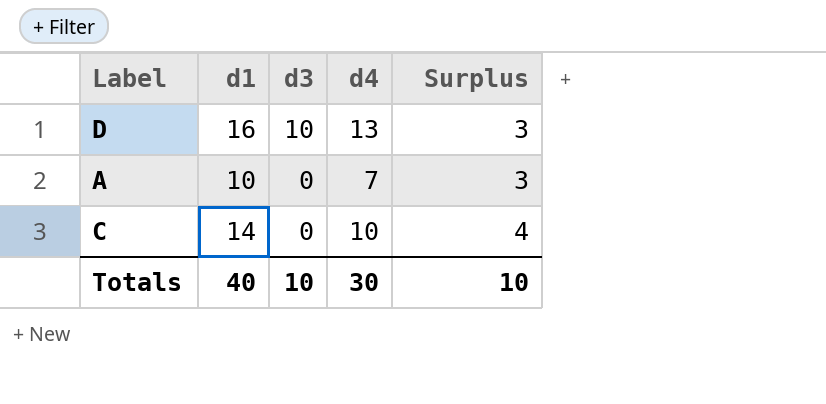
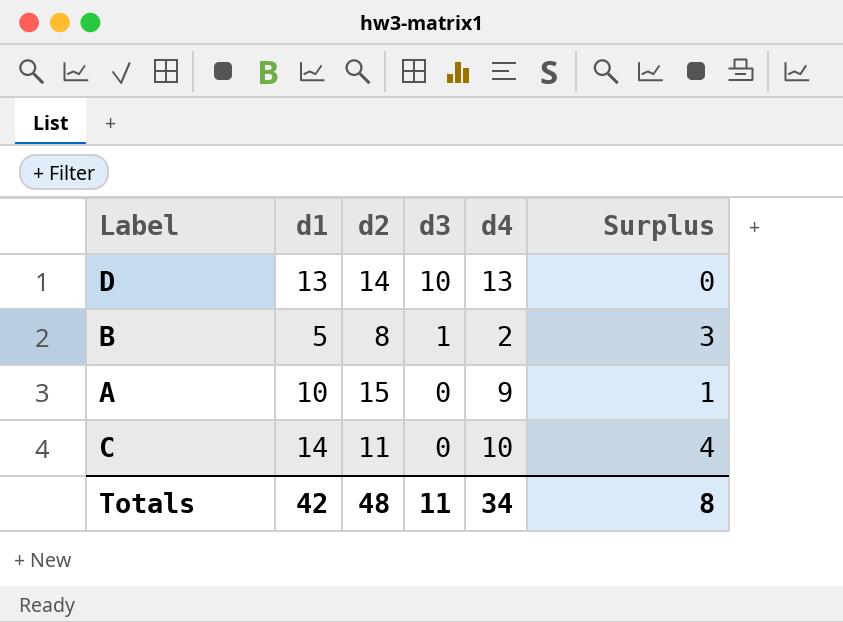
column d2 | position: none -> 3
D | d1: 16 -> 13
D | Surplus: 3 -> 0
row B: none -> 5 | 8 | 1 | 2 | 3
A | d4: 7 -> 9
A | Surplus: 3 -> 1
Totals | d1: 40 -> 42
Totals | d3: 10 -> 11
Totals | d4: 30 -> 34
Totals | Surplus: 10 -> 8

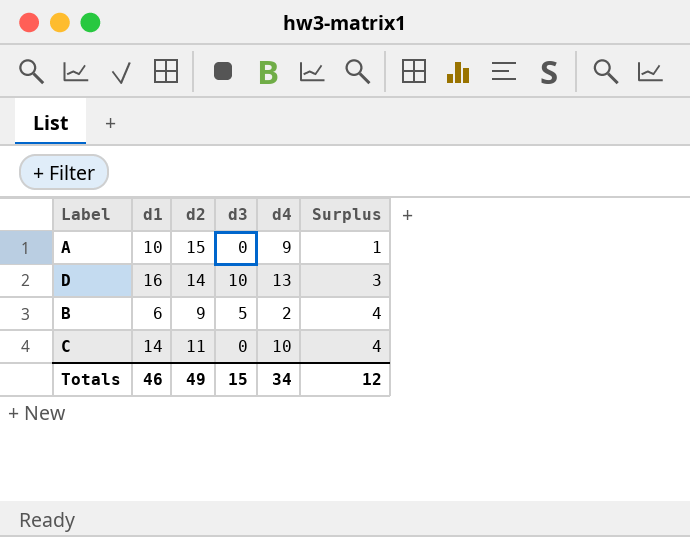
row order: d3 descending -> Surplus ascending
D | d1: 13 -> 16
D | Surplus: 0 -> 3
B | d1: 5 -> 6
B | d2: 8 -> 9
B | d3: 1 -> 5
B | Surplus: 3 -> 4
Totals | d1: 42 -> 46
Totals | d2: 48 -> 49
Totals | d3: 11 -> 15
Totals | Surplus: 8 -> 12

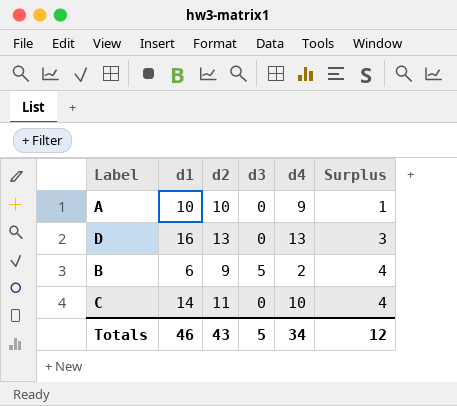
A | d2: 15 -> 10
D | d2: 14 -> 13
D | d3: 10 -> 0
Totals | d2: 49 -> 43
Totals | d3: 15 -> 5

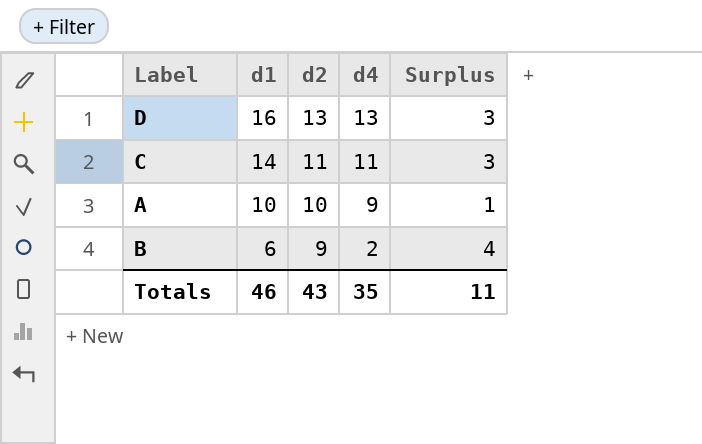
row order: Surplus ascending -> d1 descending
column d3 | position: 4 -> none
C | d4: 10 -> 11
C | Surplus: 4 -> 3
Totals | d4: 34 -> 35
Totals | Surplus: 12 -> 11

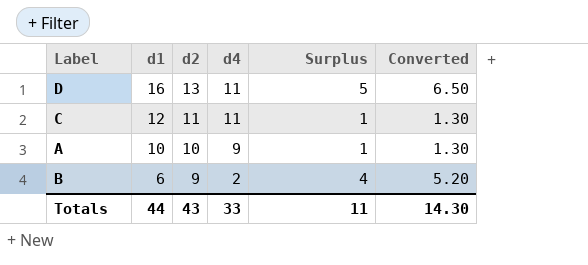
column Converted | formula: none -> [Surplus] * 1.3
D | d4: 13 -> 11
D | Surplus: 3 -> 5
C | d1: 14 -> 12
C | Surplus: 3 -> 1
Totals | d1: 46 -> 44
Totals | d4: 35 -> 33

